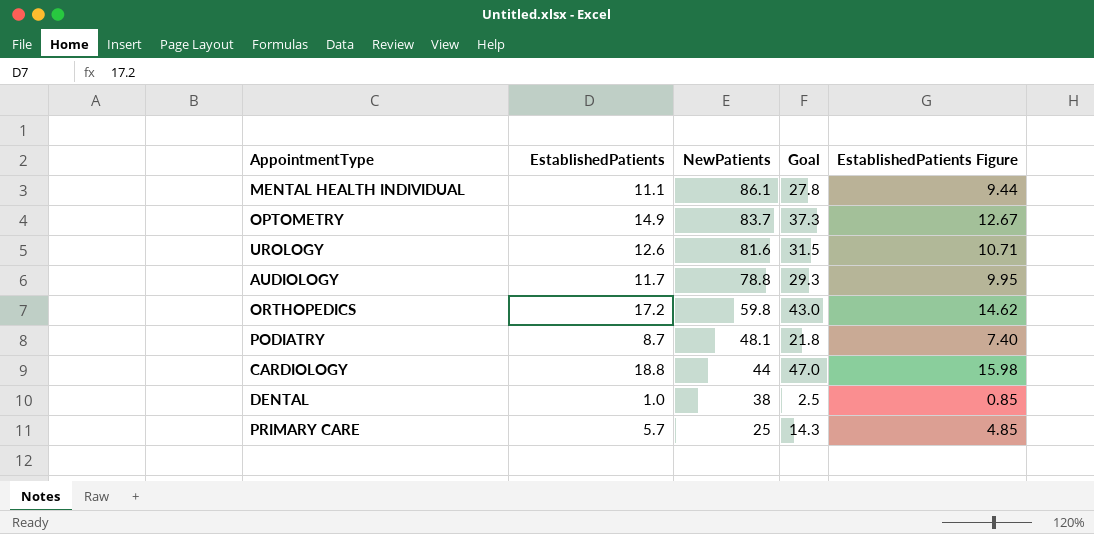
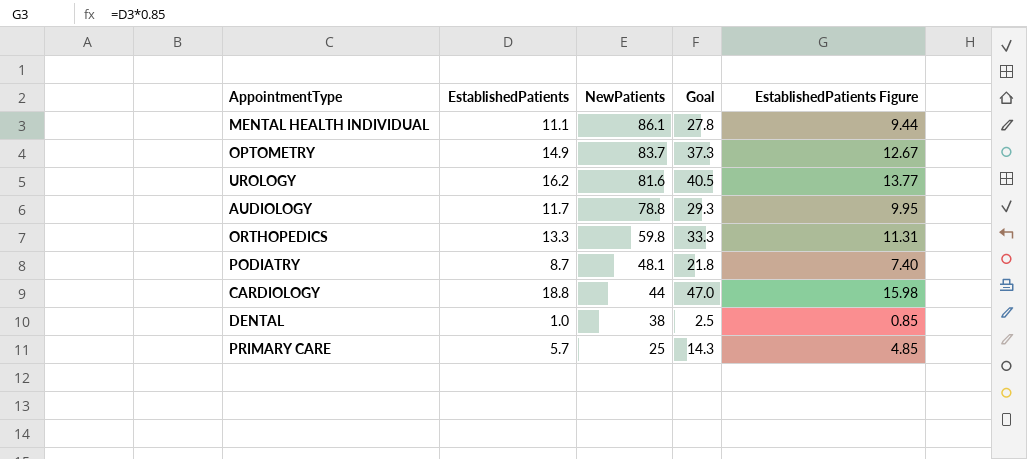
UROLOGY | EstablishedPatients: 12.6 -> 16.2
UROLOGY | Goal: 31.5 -> 40.5
UROLOGY | EstablishedPatients Figure: 10.71 -> 13.77
ORTHOPEDICS | EstablishedPatients: 17.2 -> 13.3
ORTHOPEDICS | Goal: 43.0 -> 33.3
ORTHOPEDICS | EstablishedPatients Figure: 14.62 -> 11.31

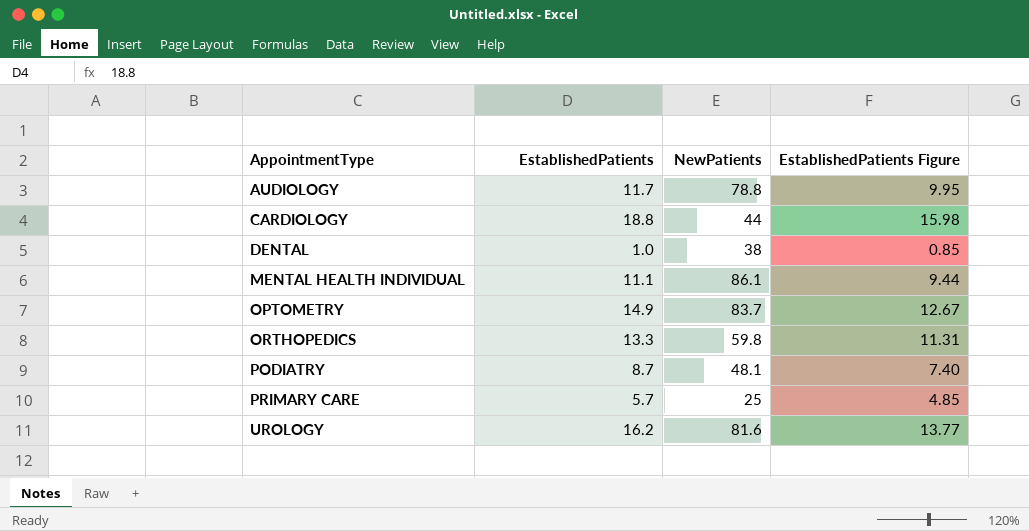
row order: NewPatients descending -> AppointmentType ascending
column Goal | formula: [EstablishedPatients] * 2.5 -> none

